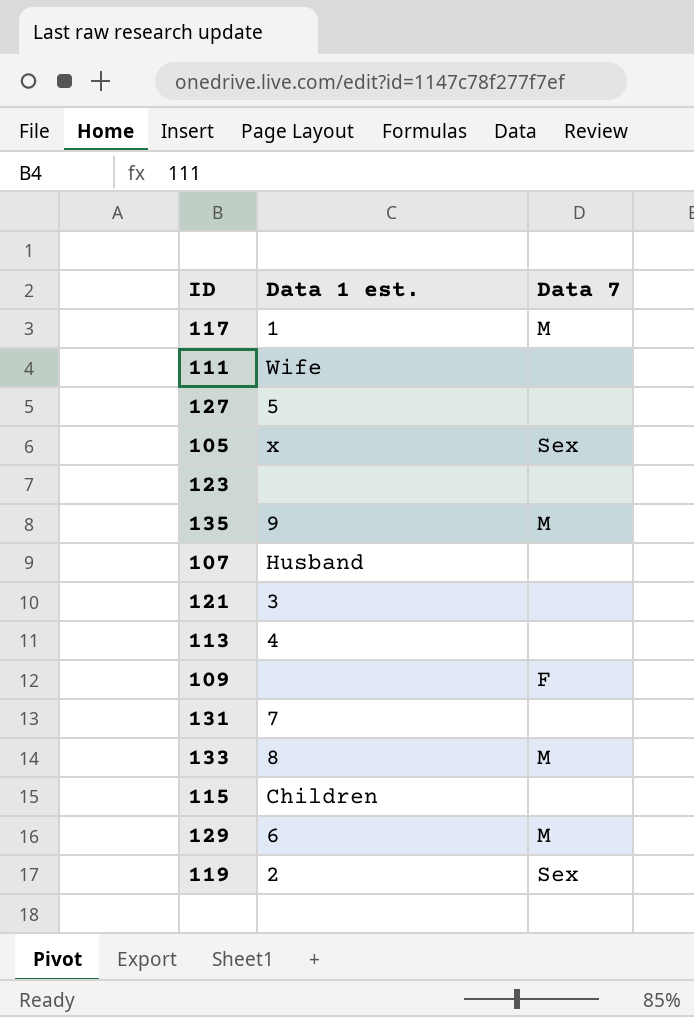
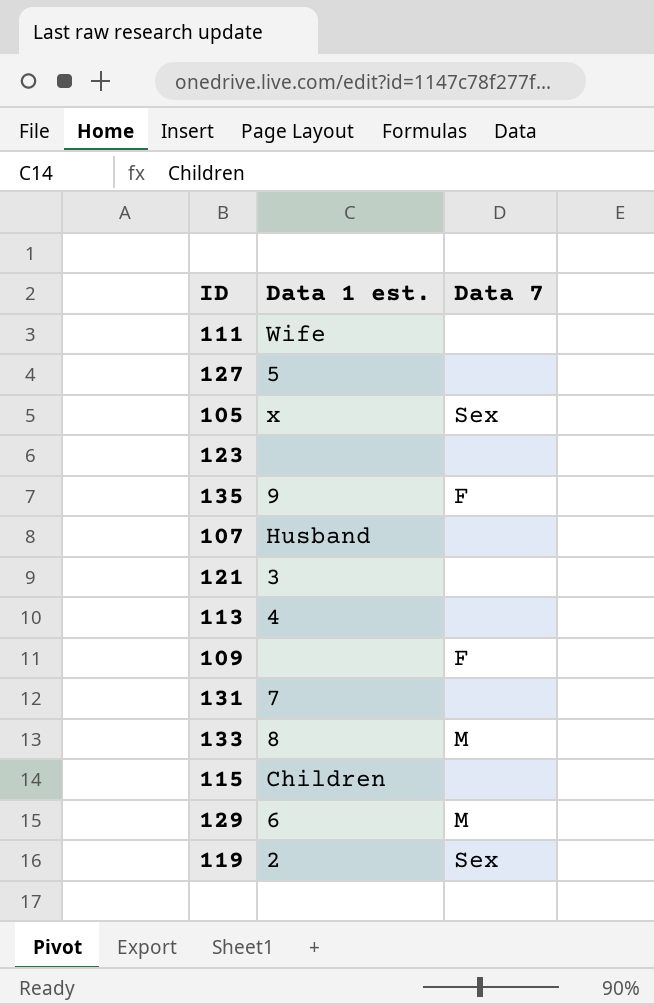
row 117: 1 | M -> none
135 | Data 7: M -> F

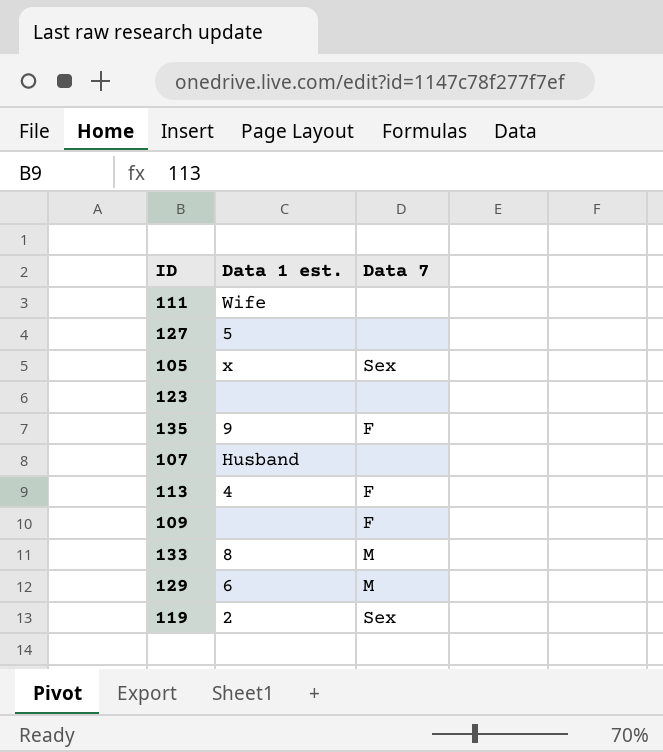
row 121: 3 | none -> none
row 131: 7 | none -> none
row 115: Children | none -> none
113 | Data 7: none -> F

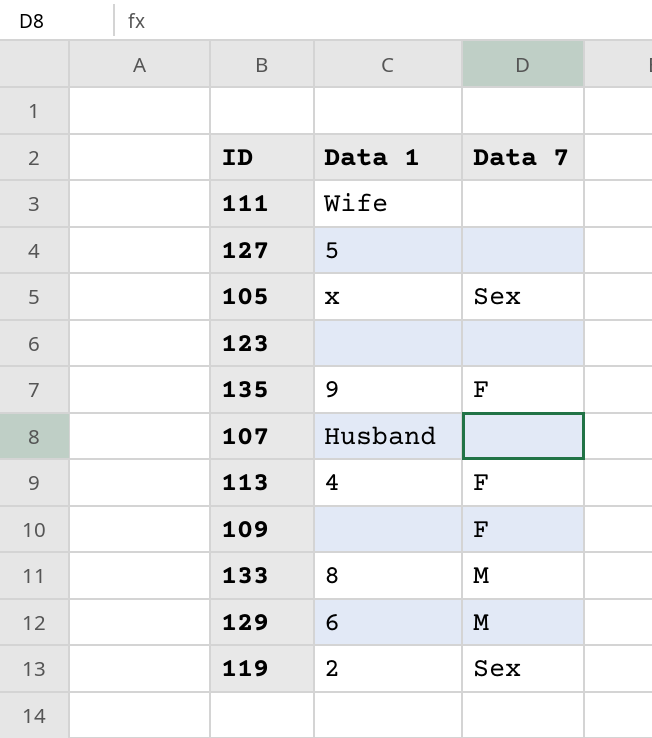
column name: Data 1 est. -> Data 1

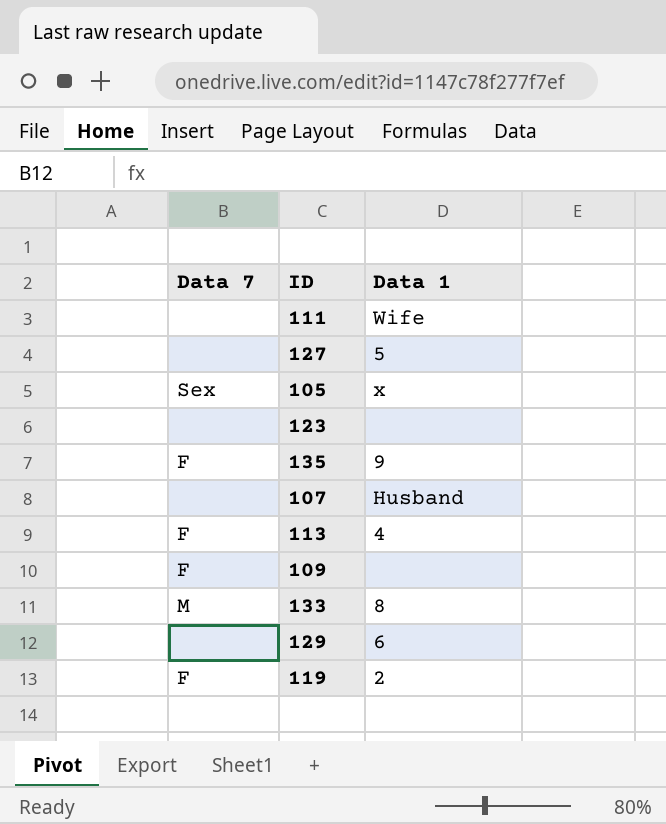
column Data 7 | position: 3 -> 1
129 | Data 7: M -> none
119 | Data 7: Sex -> F

